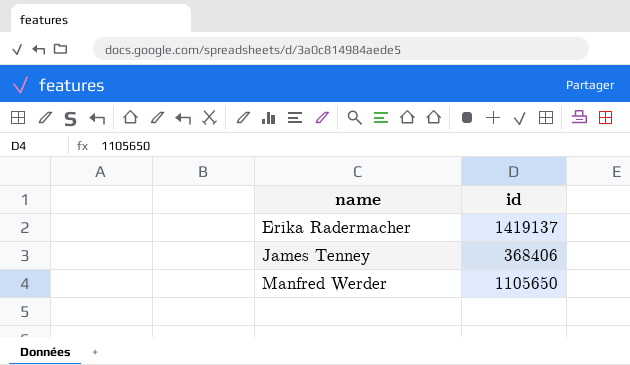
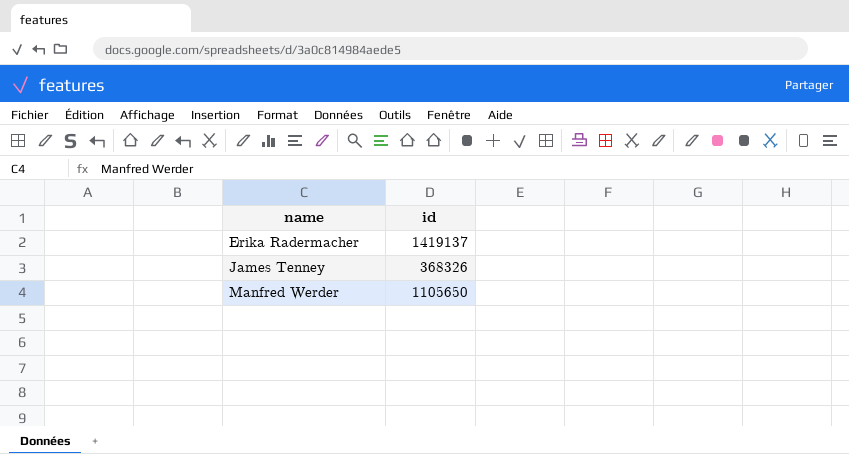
James Tenney | id: 368406 -> 368326

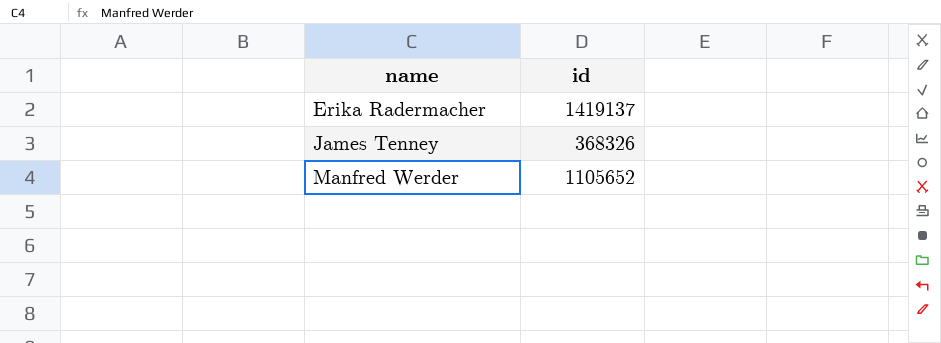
Manfred Werder | id: 1105650 -> 1105652

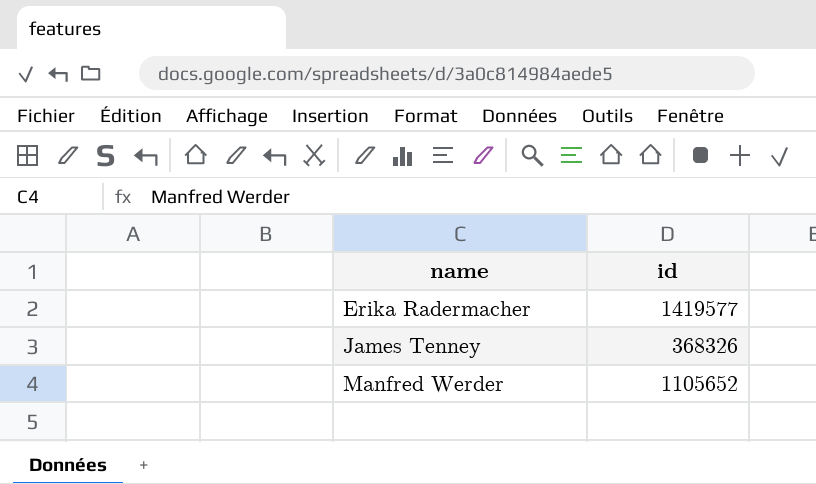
Erika Radermacher | id: 1419137 -> 1419577

